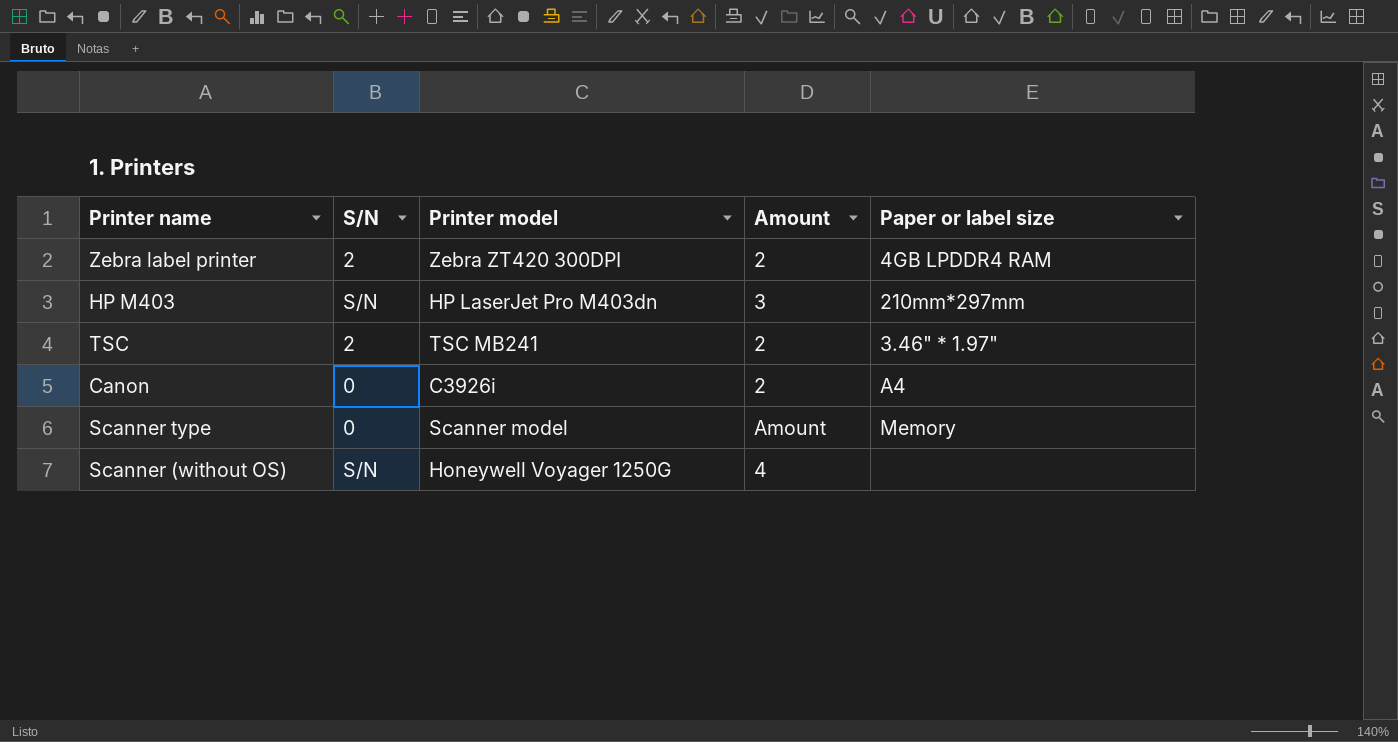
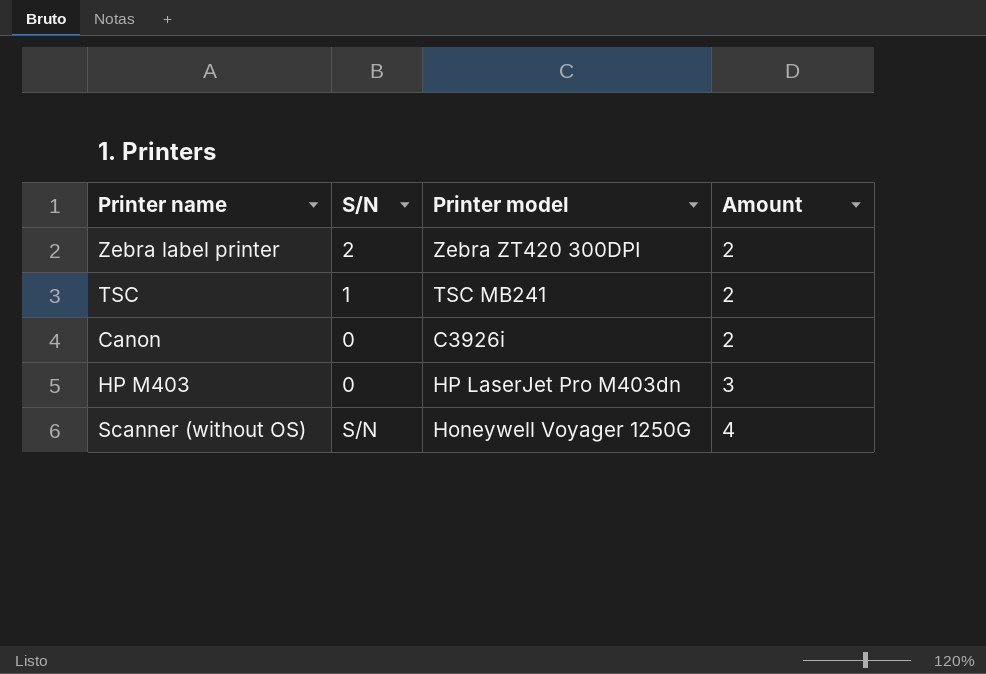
row order: none -> Amount ascending
column Paper or label size | position: 5 -> none
row Scanner type: 0 | Scanner model | Amount | Memory -> none
TSC | S/N: 2 -> 1
HP M403 | S/N: S/N -> 0

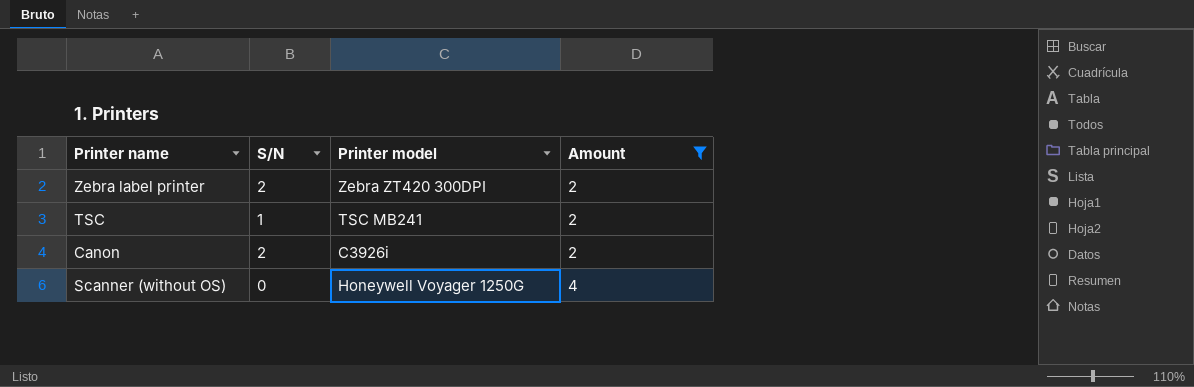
filter: none -> Amount != 3
Canon | S/N: 0 -> 2
Scanner (without OS) | S/N: S/N -> 0

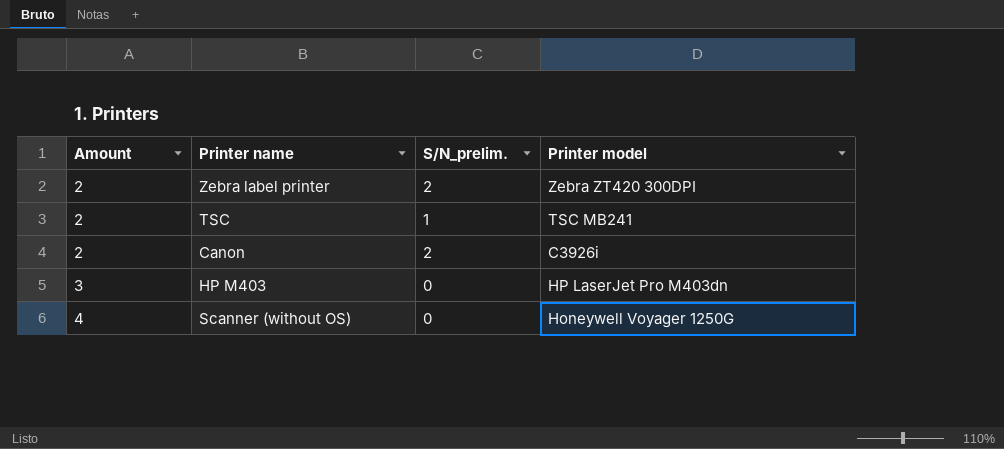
filter: Amount != 3 -> none
column Amount | position: 4 -> 1
column name: S/N -> S/N_prelim.

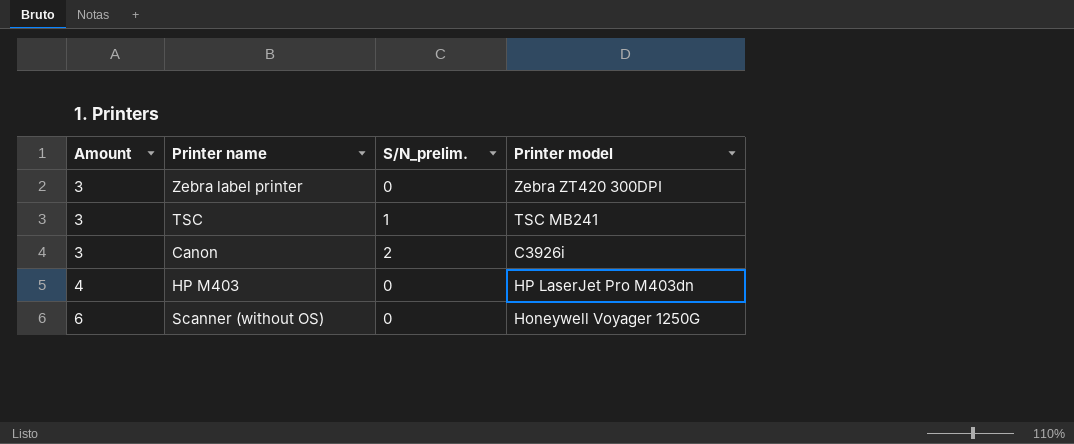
Zebra label printer | Amount: 2 -> 3
Zebra label printer | S/N_prelim.: 2 -> 0
TSC | Amount: 2 -> 3
Canon | Amount: 2 -> 3
HP M403 | Amount: 3 -> 4
Scanner (without OS) | Amount: 4 -> 6

